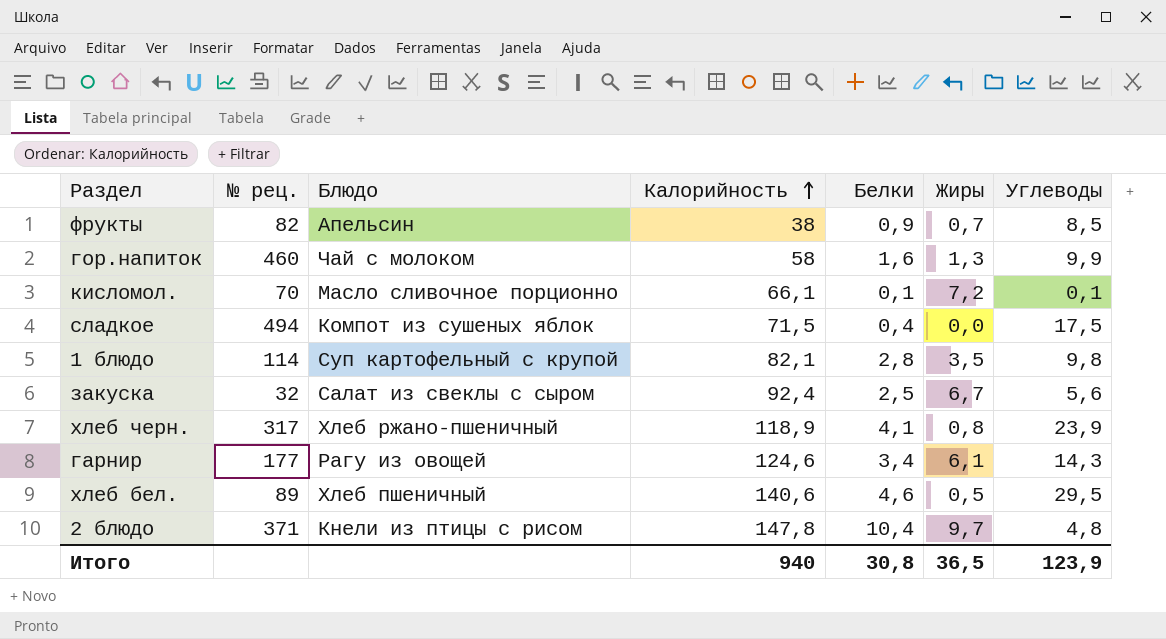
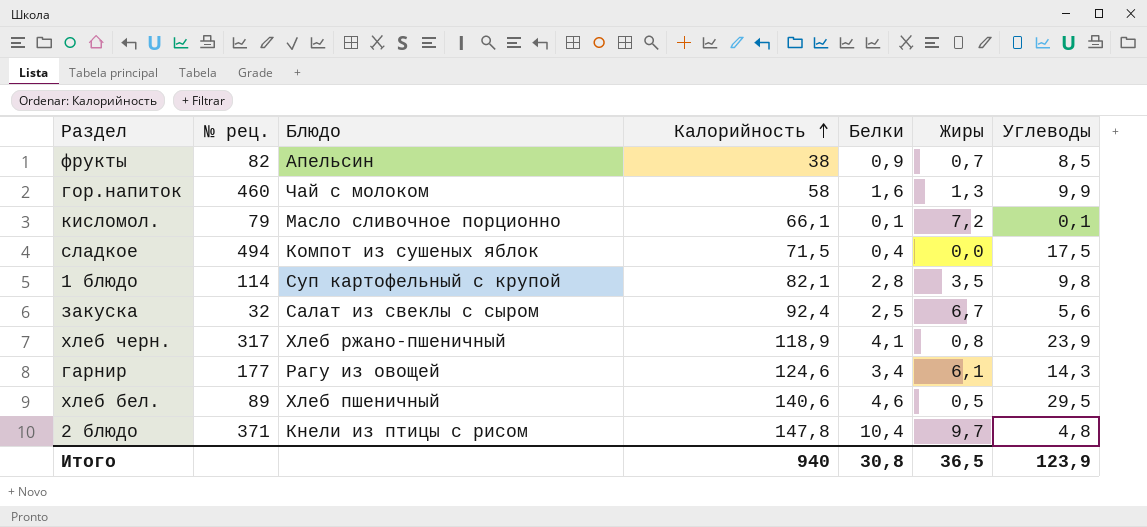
кисломол. | № рец.: 70 -> 79

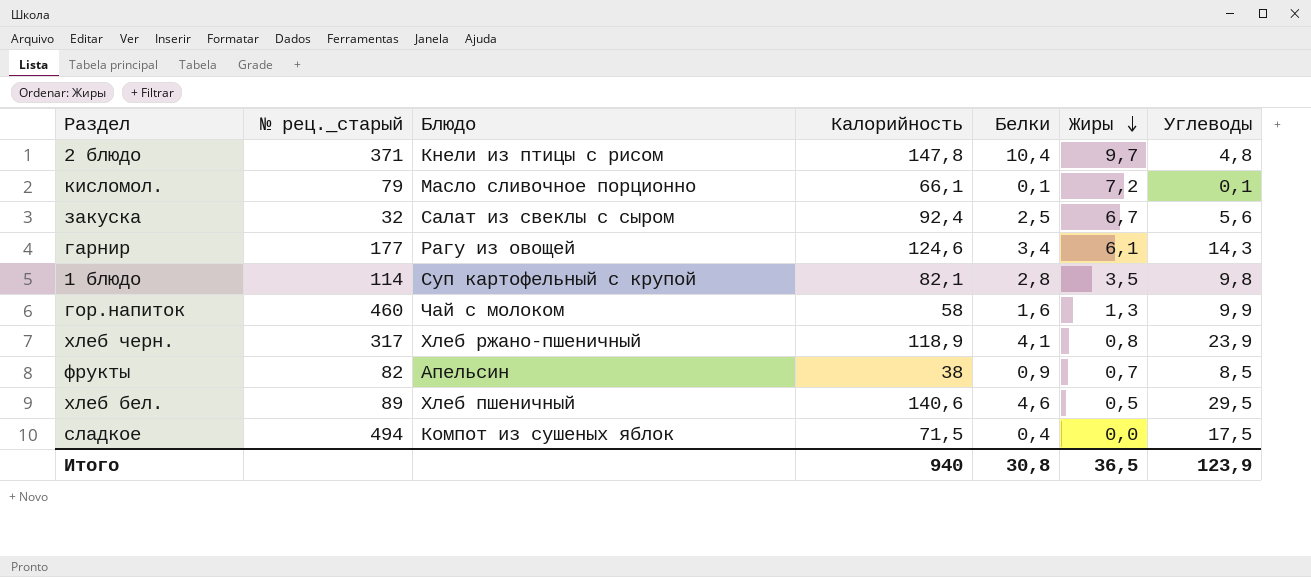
row order: Калорийность ascending -> Жиры descending
column name: № рец. -> № рец._старый

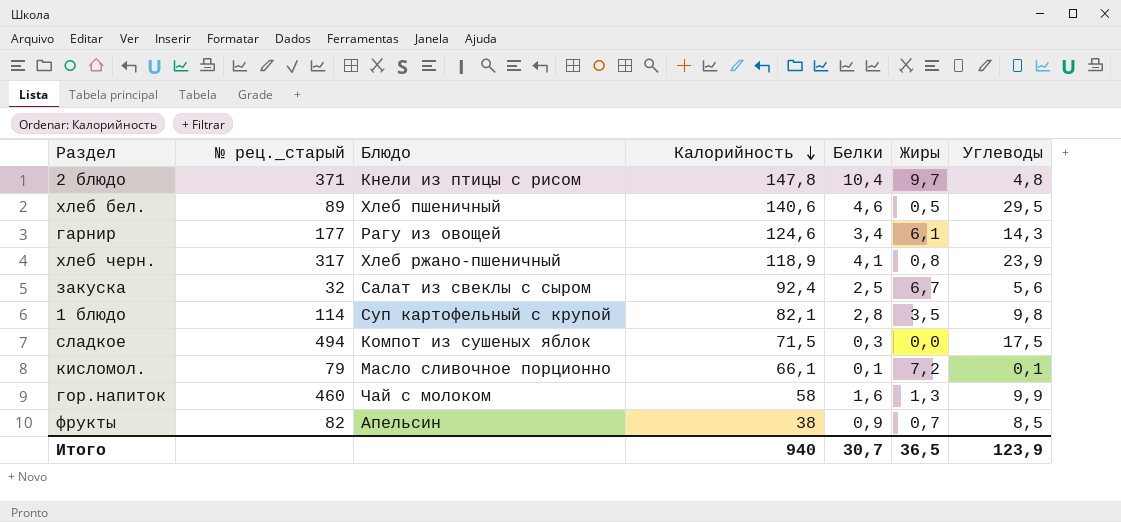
row order: Жиры descending -> Калорийность descending
сладкое | Белки: 0,4 -> 0,3
Итого | Белки: 30,8 -> 30,7

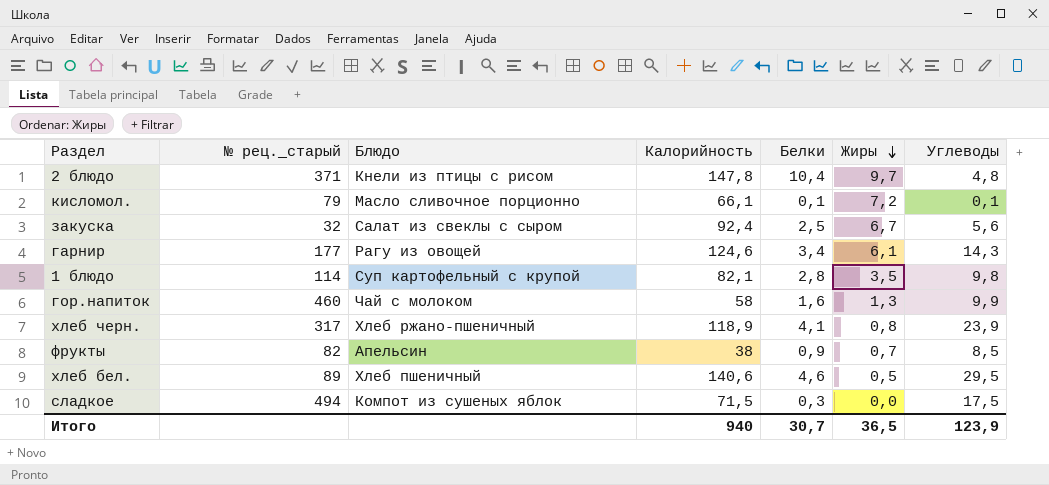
row order: Калорийность descending -> Жиры descending

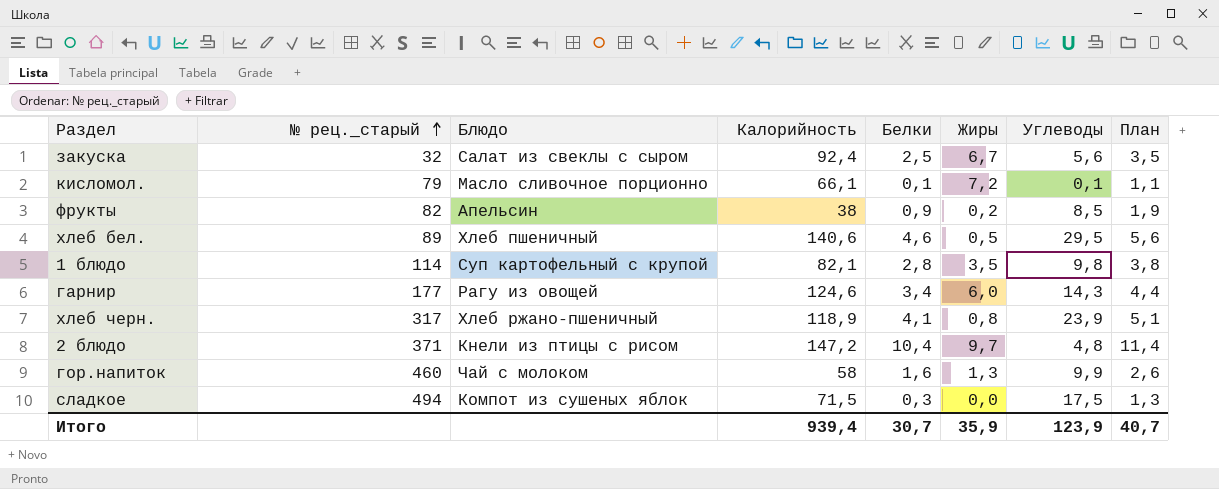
row order: Жиры descending -> № рец._старый ascending
column План | formula: none -> [Белки] + 1
фрукты | Жиры: 0,7 -> 0,2
гарнир | Жиры: 6,1 -> 6,0
2 блюдо | Калорийность: 147,8 -> 147,2
Итого | Калорийность: 940 -> 939,4
Итого | Жиры: 36,5 -> 35,9

